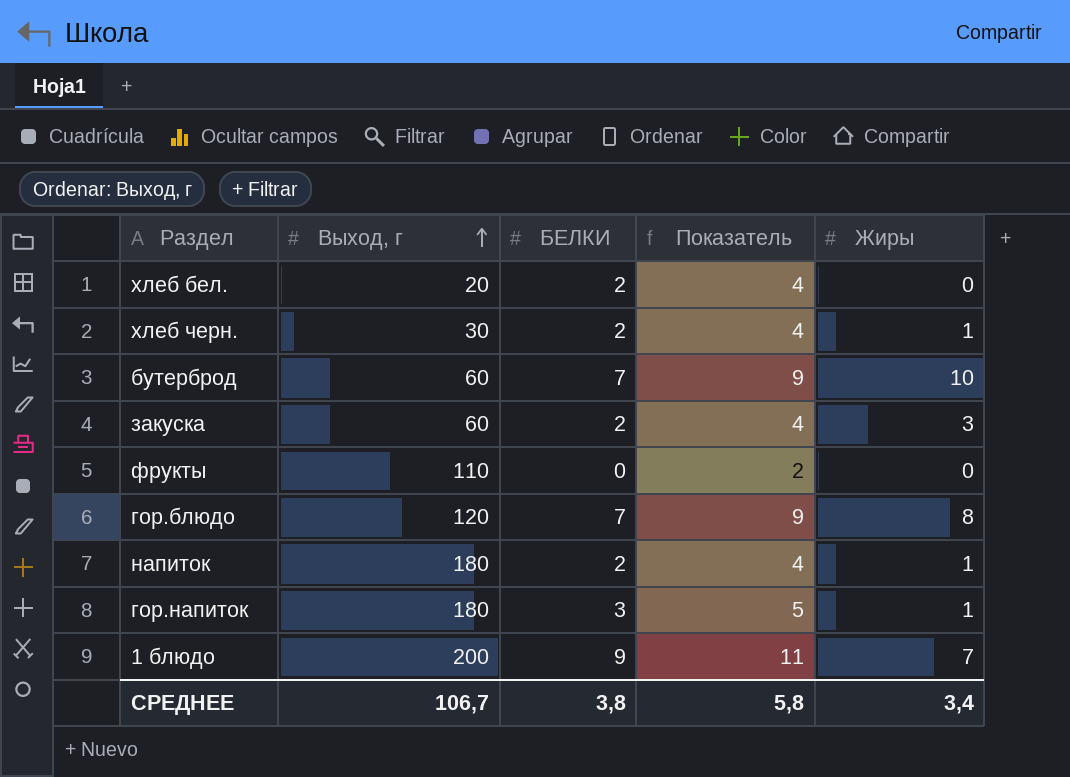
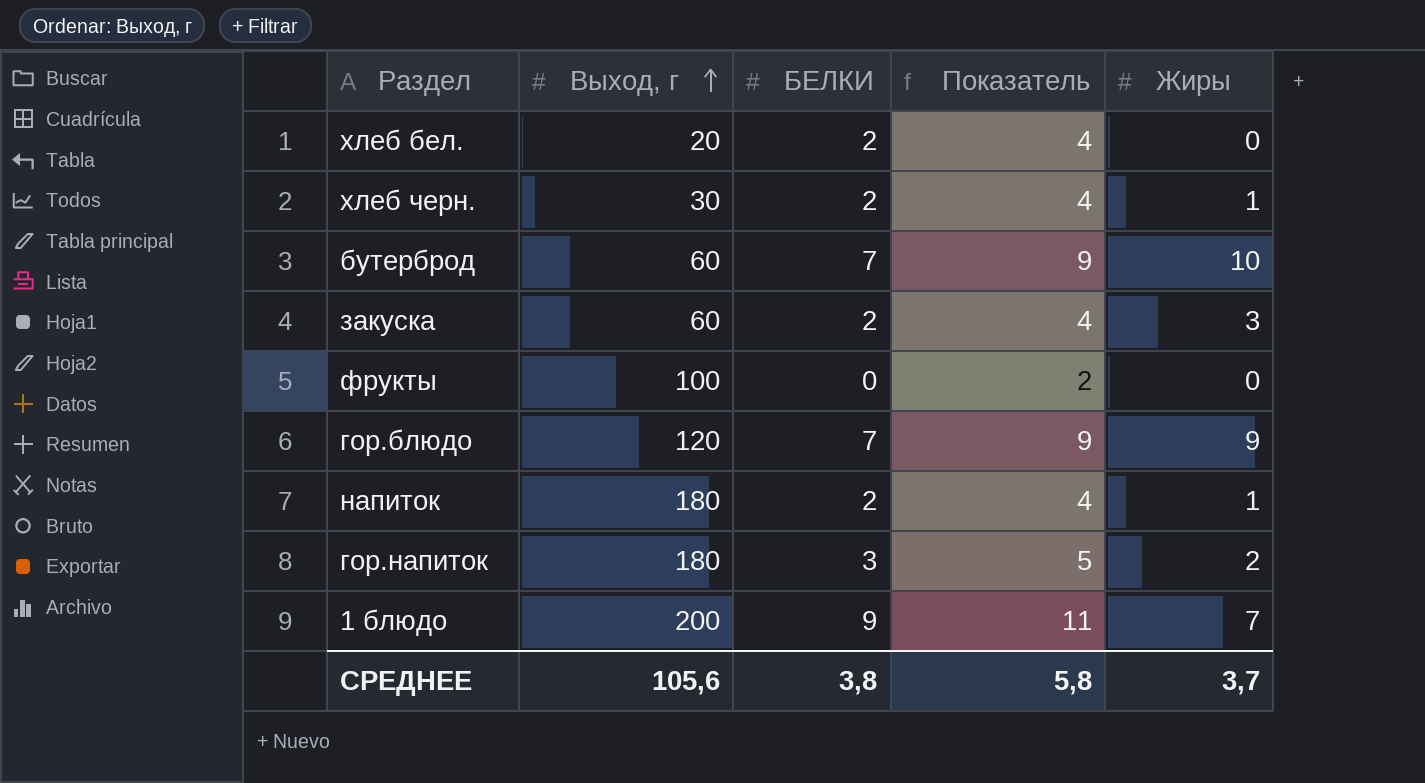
фрукты | Выход, г: 110 -> 100
гор.блюдо | Жиры: 8 -> 9
гор.напиток | Жиры: 1 -> 2
СРЕДНЕЕ | Выход, г: 106,7 -> 105,6
СРЕДНЕЕ | Жиры: 3,4 -> 3,7

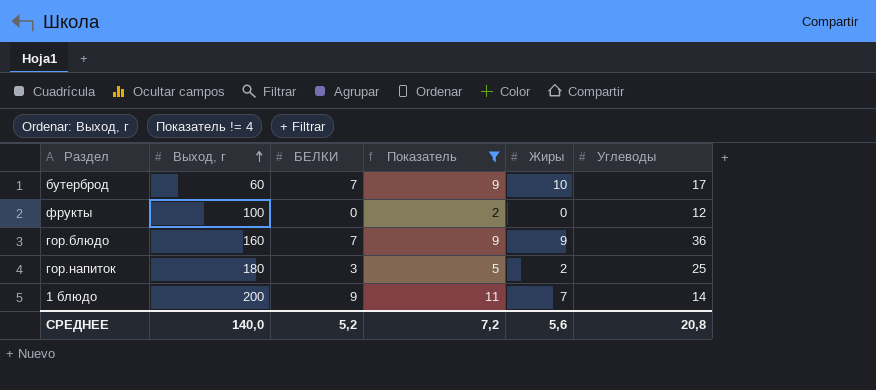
filter: none -> Показатель != 4
column Углеводы | position: none -> 6
гор.блюдо | Выход, г: 120 -> 160
СРЕДНЕЕ | Выход, г: 105,6 -> 140,0
СРЕДНЕЕ | БЕЛКИ: 3,8 -> 5,2
СРЕДНЕЕ | Показатель: 5,8 -> 7,2
СРЕДНЕЕ | Жиры: 3,7 -> 5,6

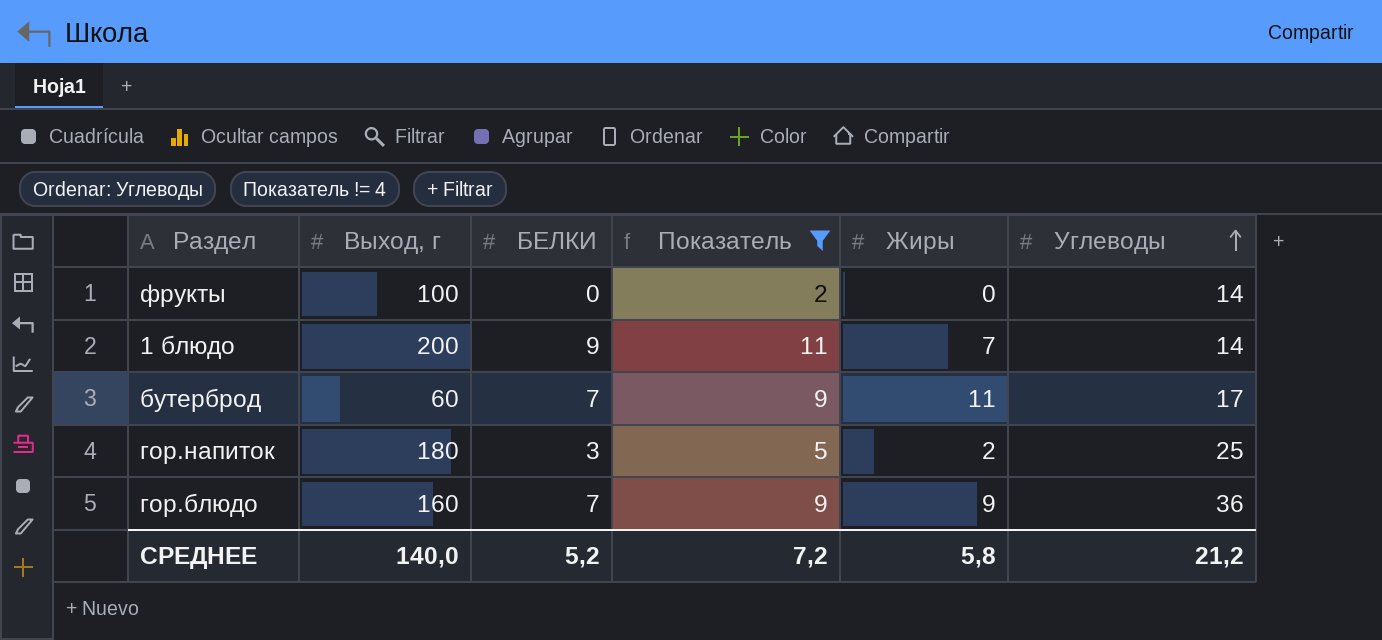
row order: Выход, г ascending -> Углеводы ascending
фрукты | Углеводы: 12 -> 14
бутерброд | Жиры: 10 -> 11
СРЕДНЕЕ | Жиры: 5,6 -> 5,8
СРЕДНЕЕ | Углеводы: 20,8 -> 21,2

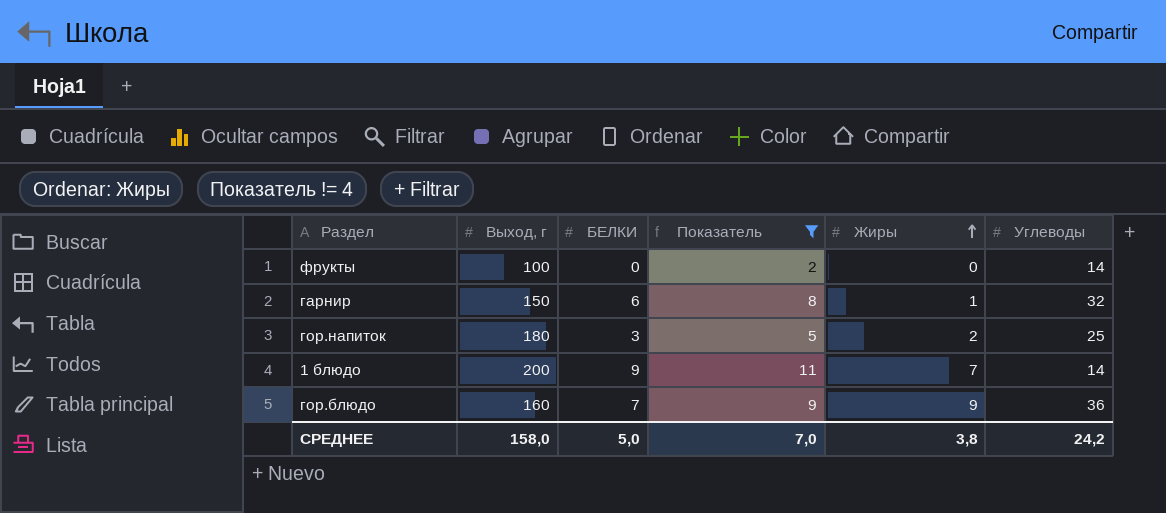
row order: Углеводы ascending -> Жиры ascending
row бутерброд: 60 | 7 | 9 | 11 | 17 -> none
row гарнир: none -> 150 | 6 | 8 | 1 | 32
СРЕДНЕЕ | Выход, г: 140,0 -> 158,0
СРЕДНЕЕ | БЕЛКИ: 5,2 -> 5,0
СРЕДНЕЕ | Показатель: 7,2 -> 7,0
СРЕДНЕЕ | Жиры: 5,8 -> 3,8
СРЕДНЕЕ | Углеводы: 21,2 -> 24,2

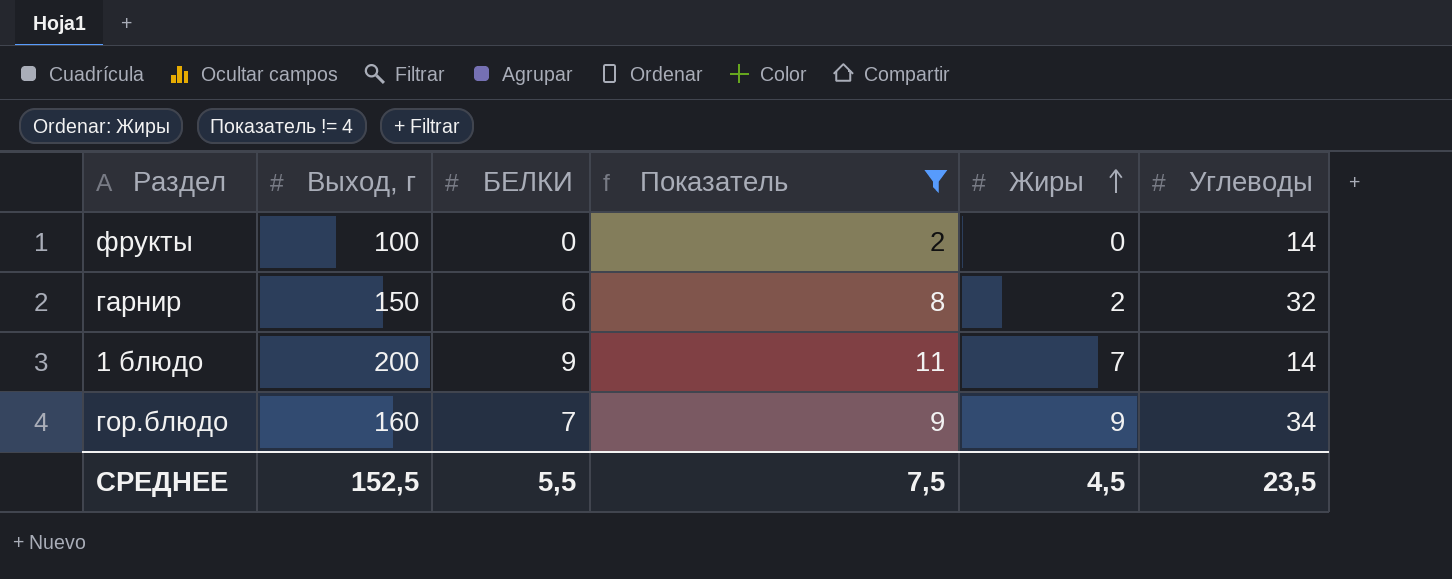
row гор.напиток: 180 | 3 | 5 | 2 | 25 -> none
гарнир | Жиры: 1 -> 2
гор.блюдо | Углеводы: 36 -> 34
СРЕДНЕЕ | Выход, г: 158,0 -> 152,5
СРЕДНЕЕ | БЕЛКИ: 5,0 -> 5,5
СРЕДНЕЕ | Показатель: 7,0 -> 7,5
СРЕДНЕЕ | Жиры: 3,8 -> 4,5
СРЕДНЕЕ | Углеводы: 24,2 -> 23,5

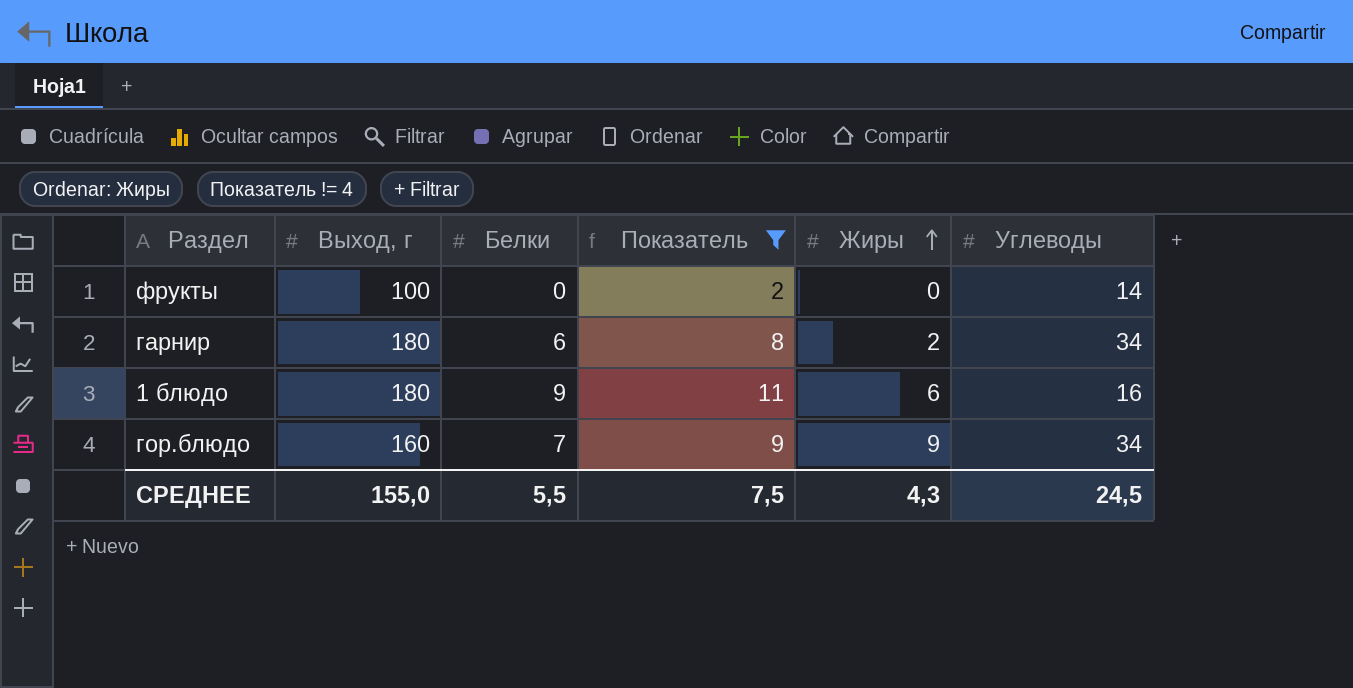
column name: БЕЛКИ -> Белки
гарнир | Выход, г: 150 -> 180
гарнир | Углеводы: 32 -> 34
1 блюдо | Выход, г: 200 -> 180
1 блюдо | Жиры: 7 -> 6
1 блюдо | Углеводы: 14 -> 16
СРЕДНЕЕ | Выход, г: 152,5 -> 155,0
СРЕДНЕЕ | Жиры: 4,5 -> 4,3
СРЕДНЕЕ | Углеводы: 23,5 -> 24,5

